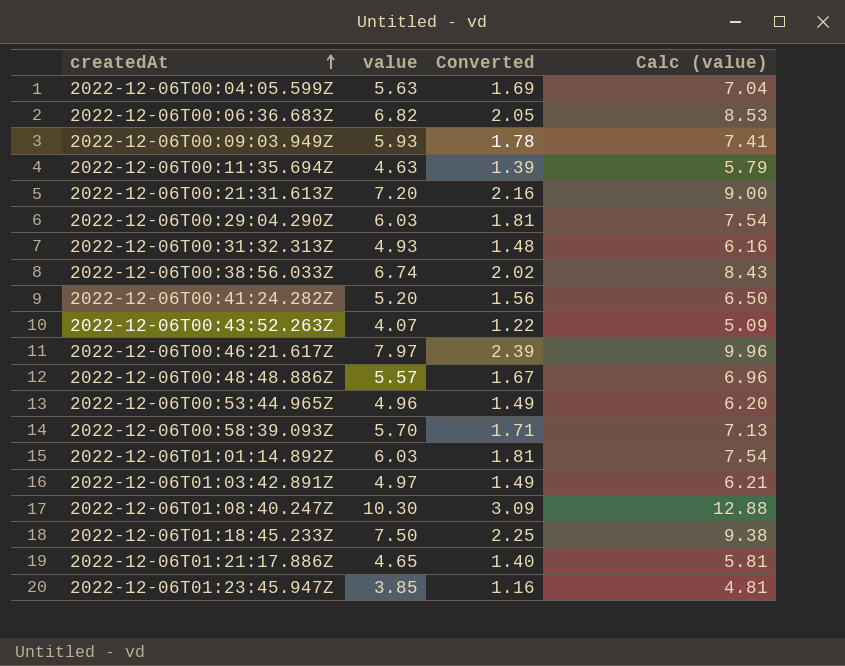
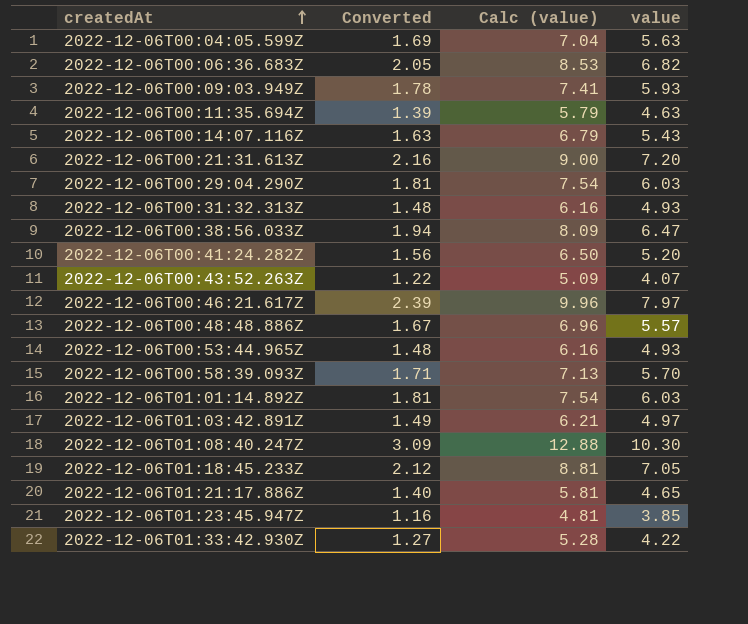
column value | position: 2 -> 4
row 2022-12-06T00:14:07.116Z: none -> 1.63 | 6.79 | 5.43
2022-12-06T00:38:56.033Z | Converted: 2.02 -> 1.94
2022-12-06T00:38:56.033Z | Calc (value): 8.43 -> 8.09
2022-12-06T00:38:56.033Z | value: 6.74 -> 6.47
2022-12-06T00:53:44.965Z | Converted: 1.49 -> 1.48
2022-12-06T00:53:44.965Z | Calc (value): 6.20 -> 6.16
2022-12-06T00:53:44.965Z | value: 4.96 -> 4.93
2022-12-06T01:18:45.233Z | Converted: 2.25 -> 2.12
2022-12-06T01:18:45.233Z | Calc (value): 9.38 -> 8.81
2022-12-06T01:18:45.233Z | value: 7.50 -> 7.05
row 2022-12-06T01:33:42.930Z: none -> 1.27 | 5.28 | 4.22

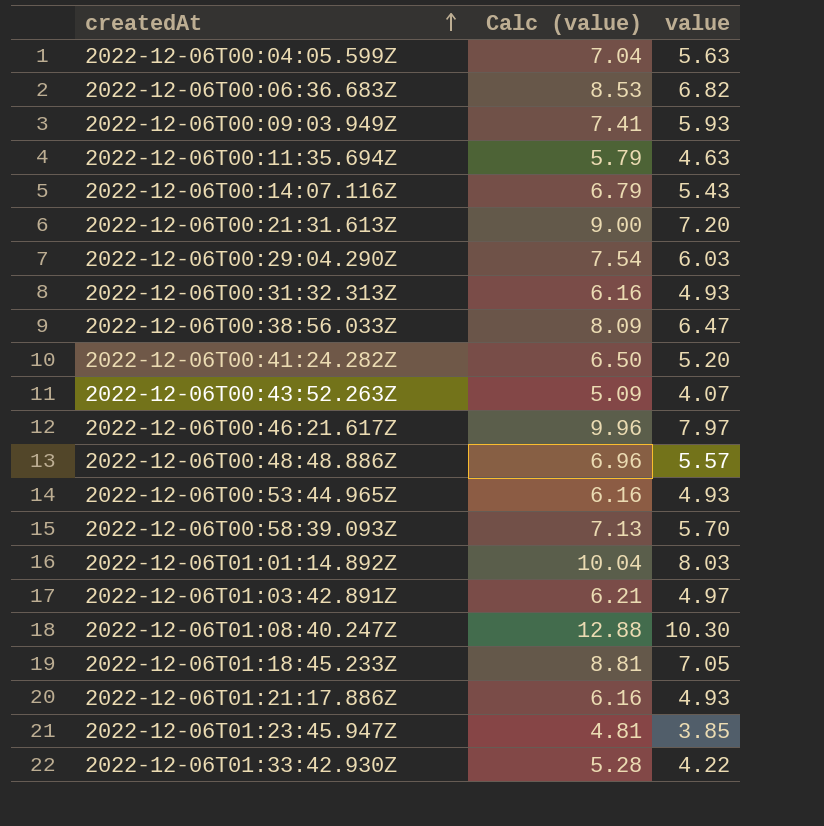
column Converted | formula: [value] * 0.3 -> none
2022-12-06T01:01:14.892Z | Calc (value): 7.54 -> 10.04
2022-12-06T01:01:14.892Z | value: 6.03 -> 8.03
2022-12-06T01:21:17.886Z | Calc (value): 5.81 -> 6.16
2022-12-06T01:21:17.886Z | value: 4.65 -> 4.93

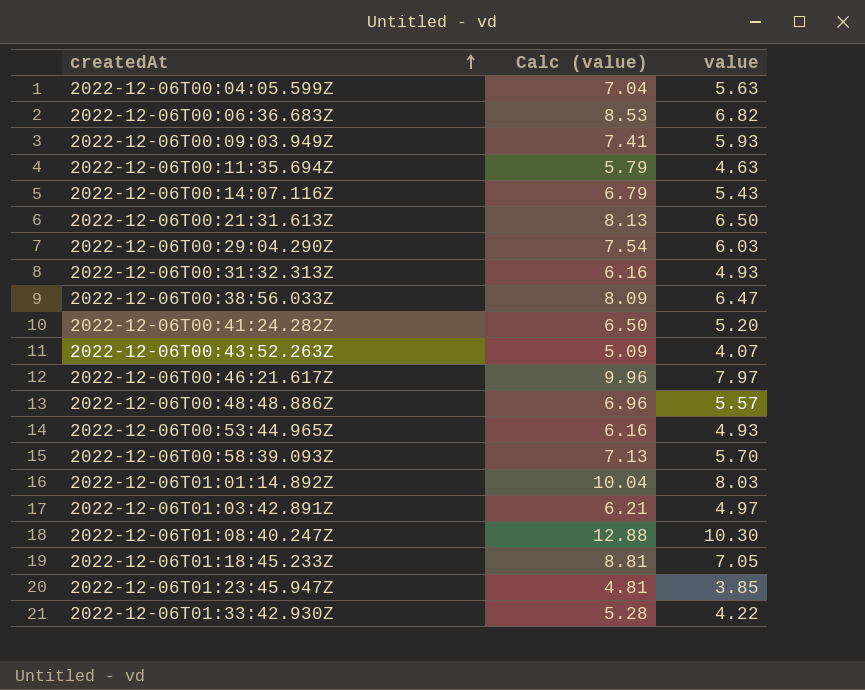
row 2022-12-06T01:21:17.886Z: 6.16 | 4.93 -> none
2022-12-06T00:21:31.613Z | Calc (value): 9.00 -> 8.13
2022-12-06T00:21:31.613Z | value: 7.20 -> 6.50

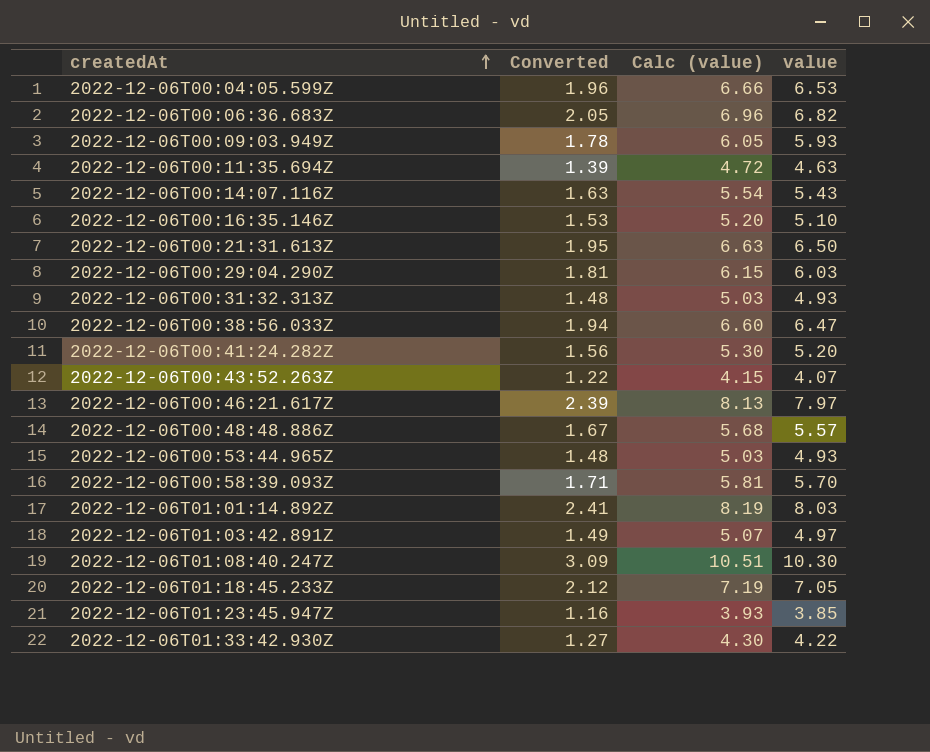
column Converted | formula: none -> [value] * 0.3
column Calc (value) | formula: [value] * 1.25 -> [value] * 1.02
2022-12-06T00:04:05.599Z | value: 5.63 -> 6.53
row 2022-12-06T00:16:35.146Z: none -> 1.53 | 5.20 | 5.10

